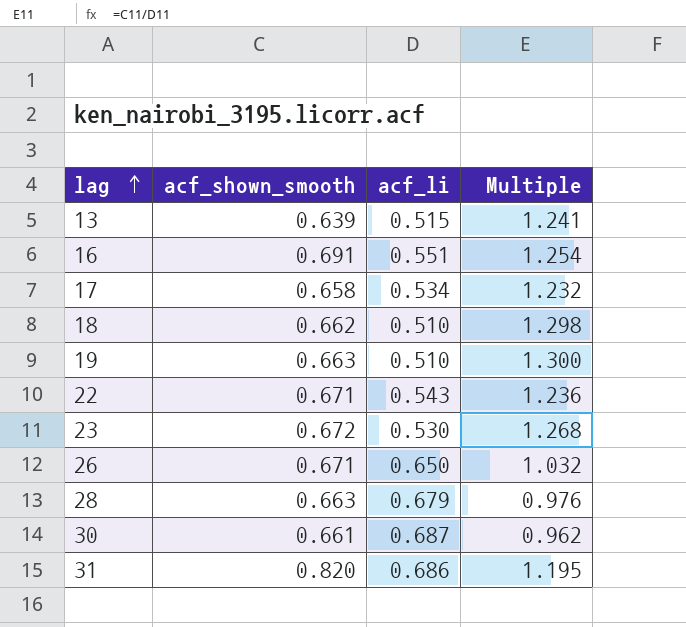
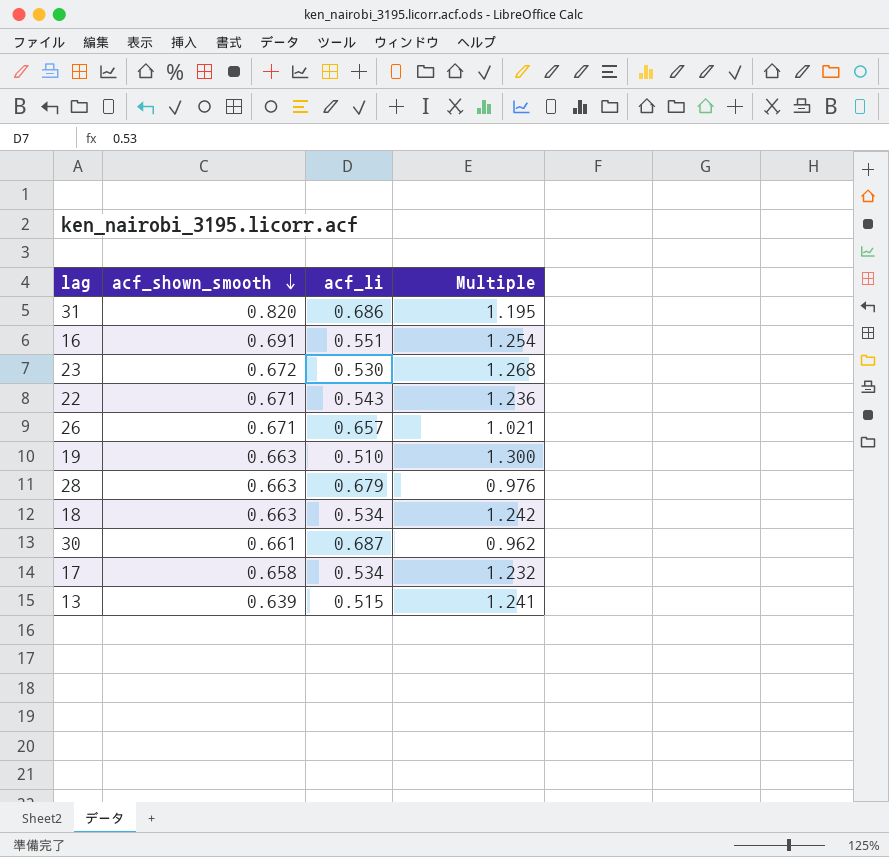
row order: lag ascending -> acf_shown_smooth descending
26 | acf_li: 0.650 -> 0.657
26 | Multiple: 1.032 -> 1.021
18 | acf_shown_smooth: 0.662 -> 0.663
18 | acf_li: 0.510 -> 0.534
18 | Multiple: 1.298 -> 1.242

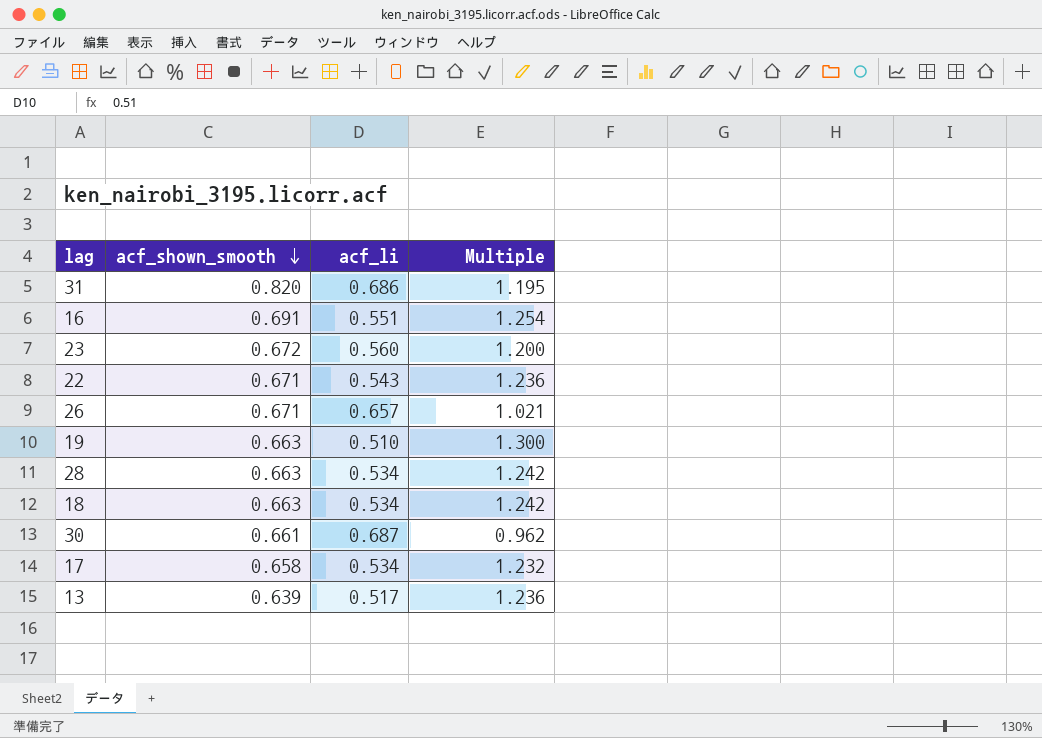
23 | acf_li: 0.530 -> 0.560
23 | Multiple: 1.268 -> 1.200
28 | acf_li: 0.679 -> 0.534
28 | Multiple: 0.976 -> 1.242
13 | acf_li: 0.515 -> 0.517
13 | Multiple: 1.241 -> 1.236

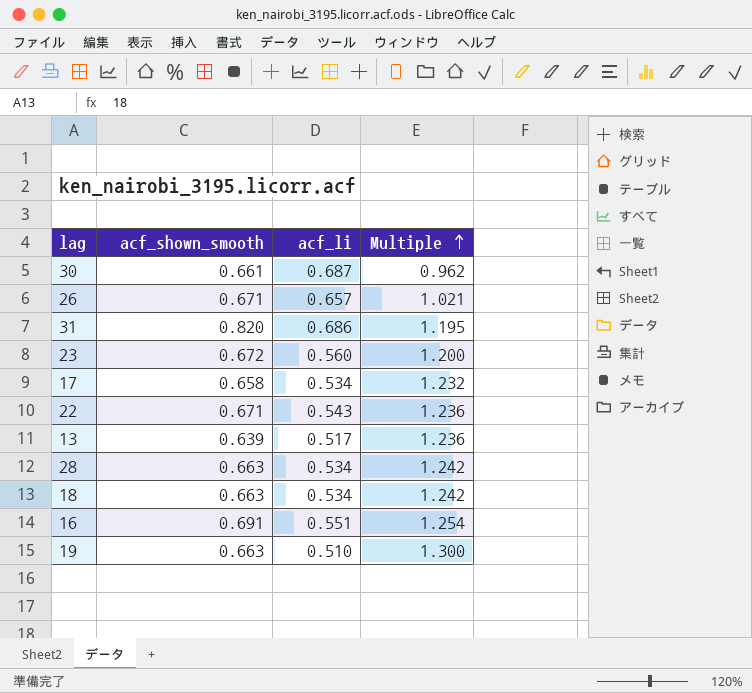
row order: acf_shown_smooth descending -> Multiple ascending

